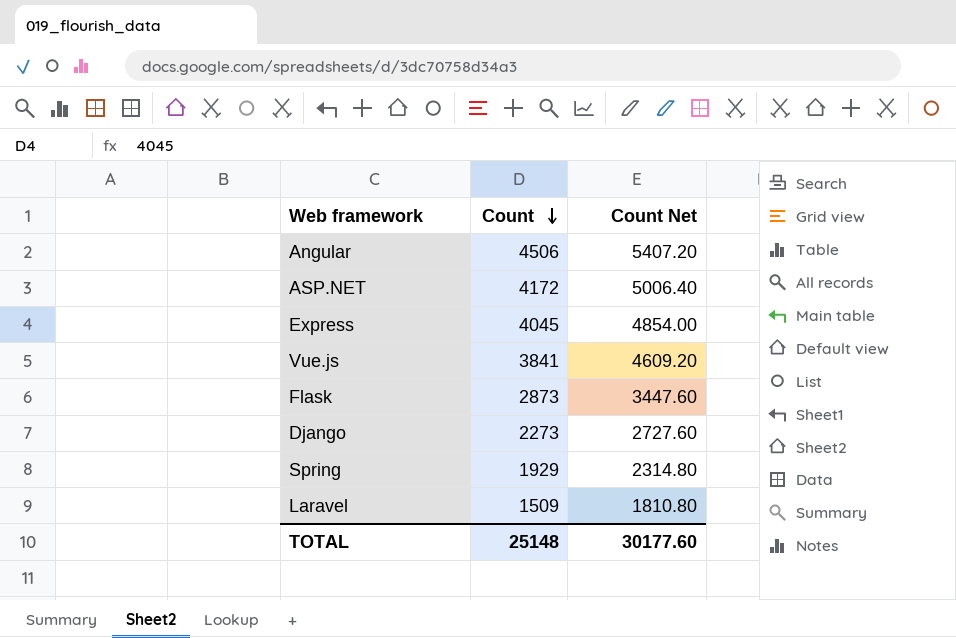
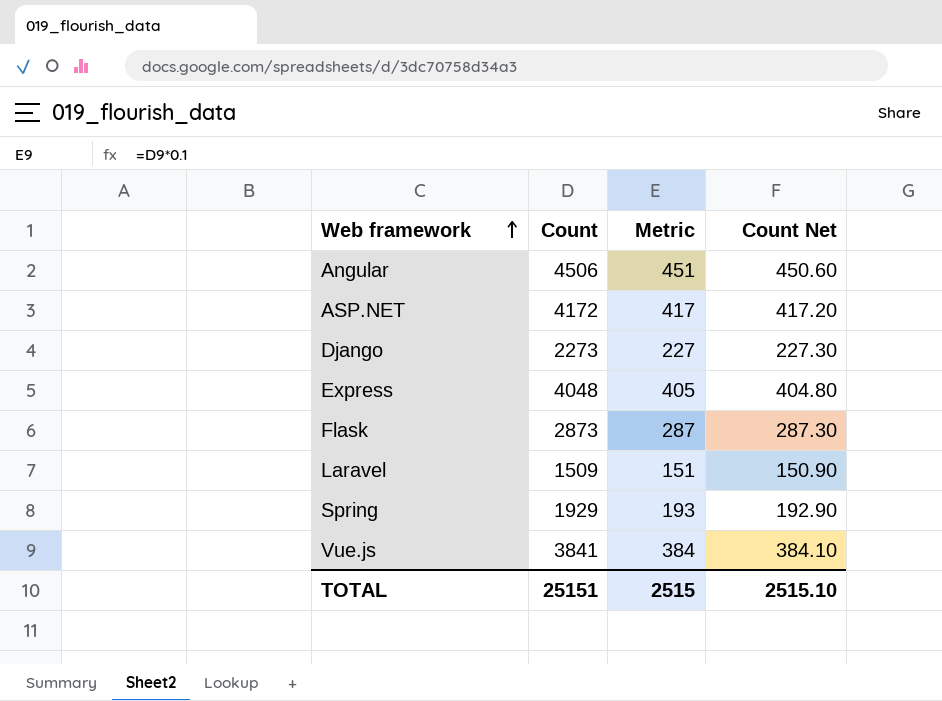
row order: Count descending -> Web framework ascending
column Metric | formula: none -> [Count] * 0.1
column Count Net | formula: [Count] * 1.2 -> [Count] * 0.1
Express | Count: 4045 -> 4048
TOTAL | Count: 25148 -> 25151
TOTAL | Count Net: 30177.60 -> 2515.10

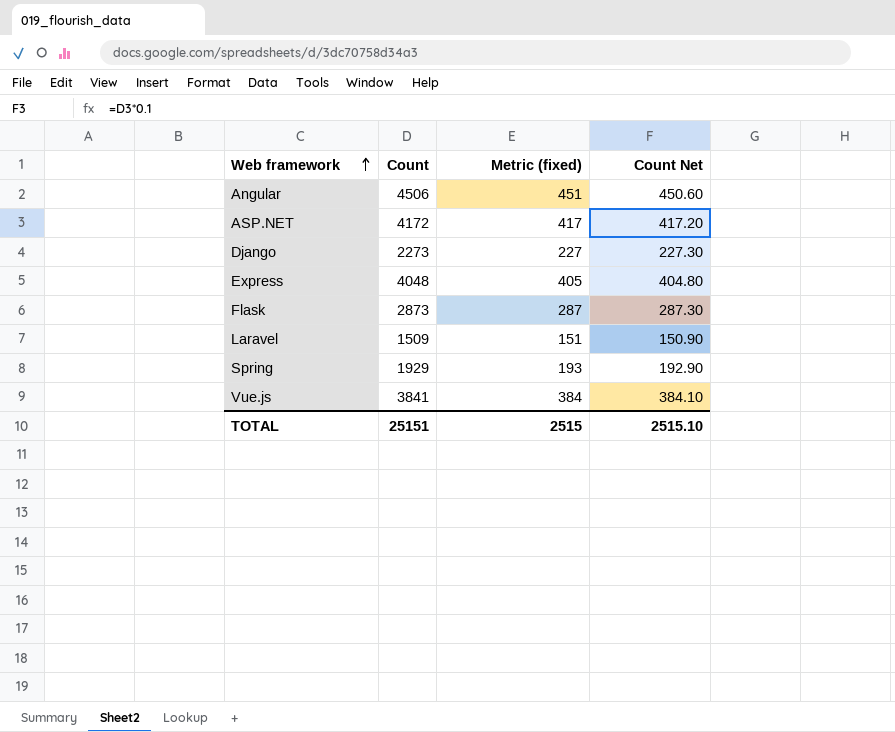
column name: Metric -> Metric (fixed)

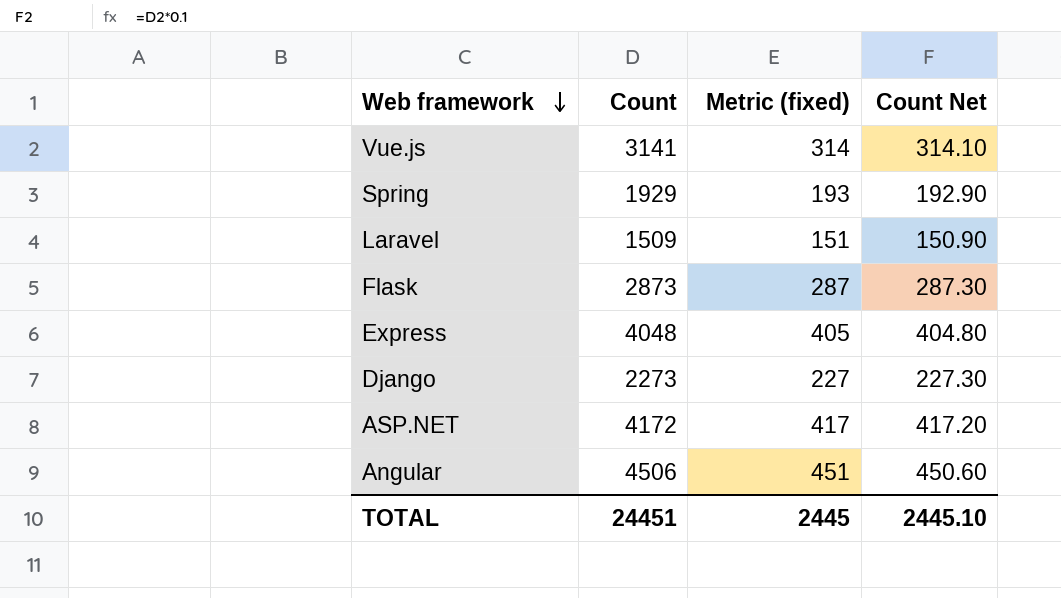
row order: Web framework ascending -> Web framework descending
Vue.js | Count: 3841 -> 3141
Vue.js | Metric (fixed): 384 -> 314
Vue.js | Count Net: 384.10 -> 314.10
TOTAL | Count: 25151 -> 24451
TOTAL | Metric (fixed): 2515 -> 2445
TOTAL | Count Net: 2515.10 -> 2445.10

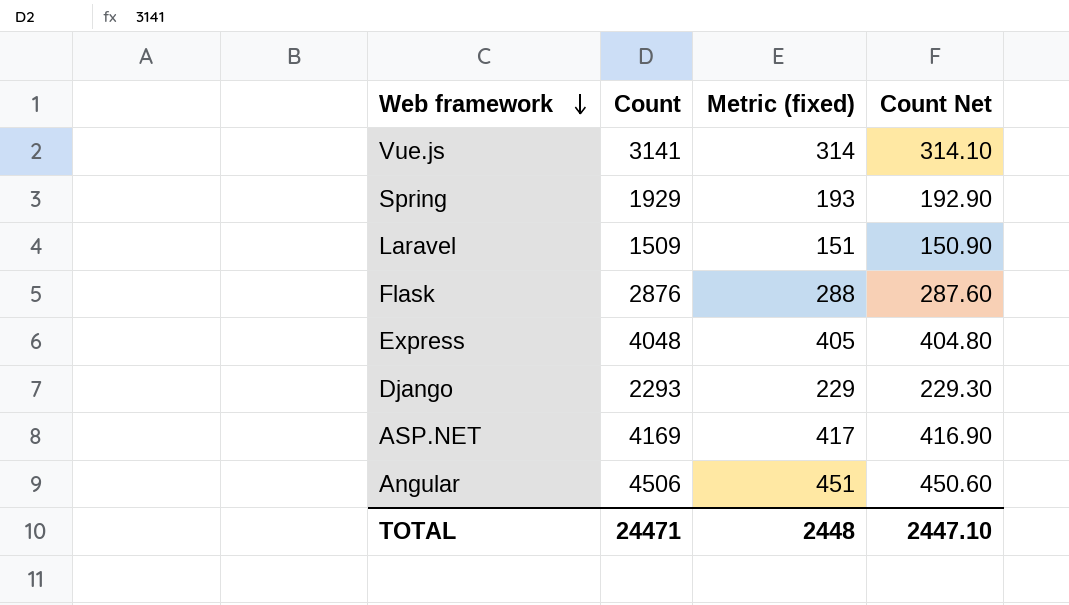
Flask | Count: 2873 -> 2876
Flask | Metric (fixed): 287 -> 288
Flask | Count Net: 287.30 -> 287.60
Django | Count: 2273 -> 2293
Django | Metric (fixed): 227 -> 229
Django | Count Net: 227.30 -> 229.30
ASP.NET | Count: 4172 -> 4169
ASP.NET | Count Net: 417.20 -> 416.90
TOTAL | Count: 24451 -> 24471
TOTAL | Metric (fixed): 2445 -> 2448
TOTAL | Count Net: 2445.10 -> 2447.10

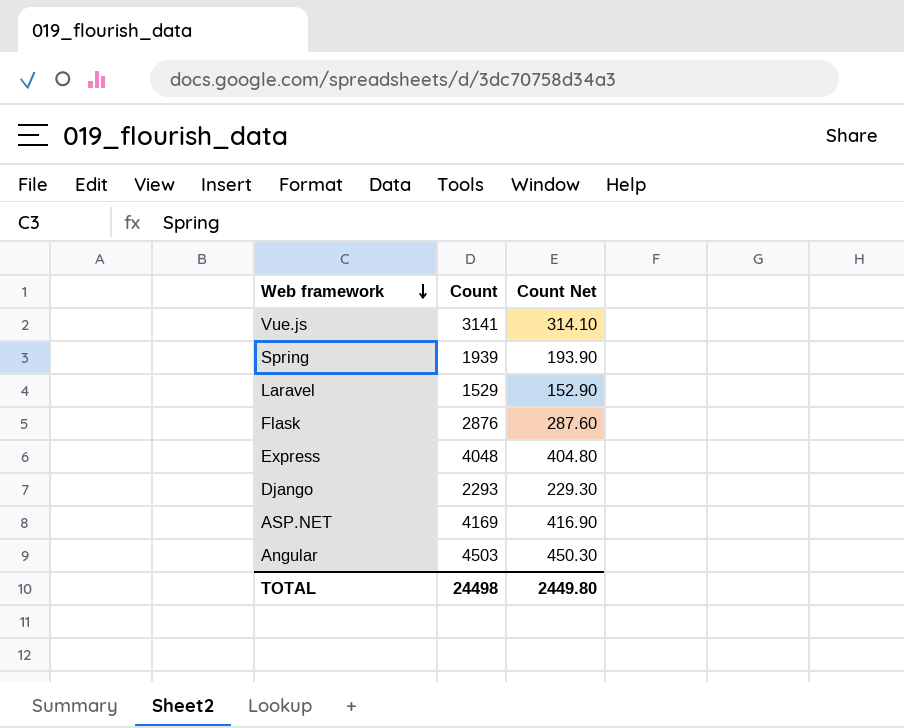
column Metric (fixed) | formula: [Count] * 0.1 -> none
Spring | Count: 1929 -> 1939
Spring | Count Net: 192.90 -> 193.90
Laravel | Count: 1509 -> 1529
Laravel | Count Net: 150.90 -> 152.90
Angular | Count: 4506 -> 4503
Angular | Count Net: 450.60 -> 450.30
TOTAL | Count: 24471 -> 24498
TOTAL | Count Net: 2447.10 -> 2449.80

